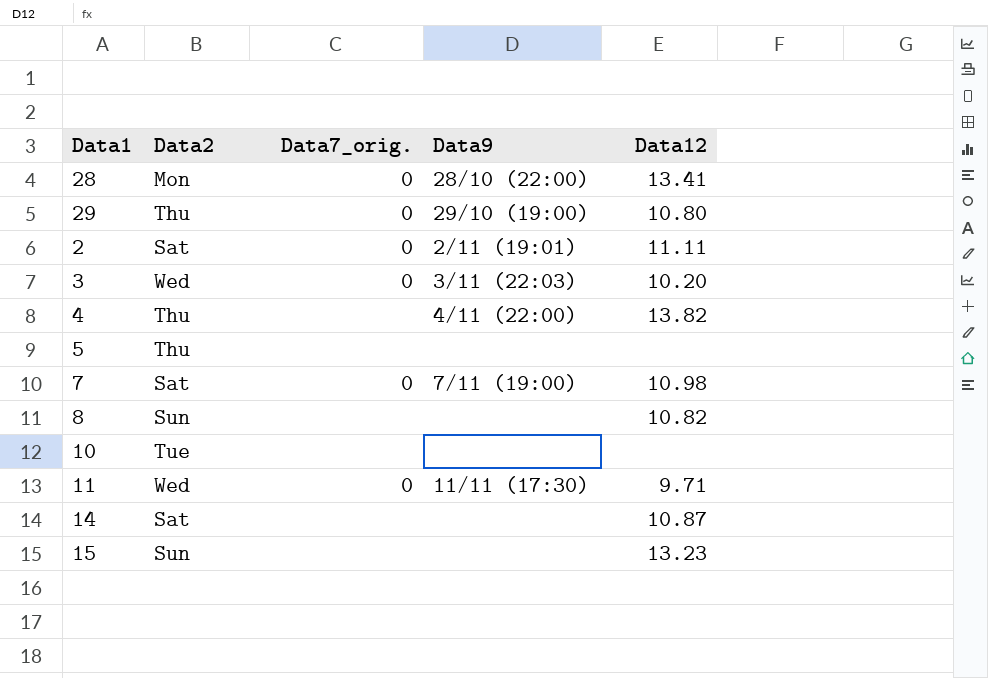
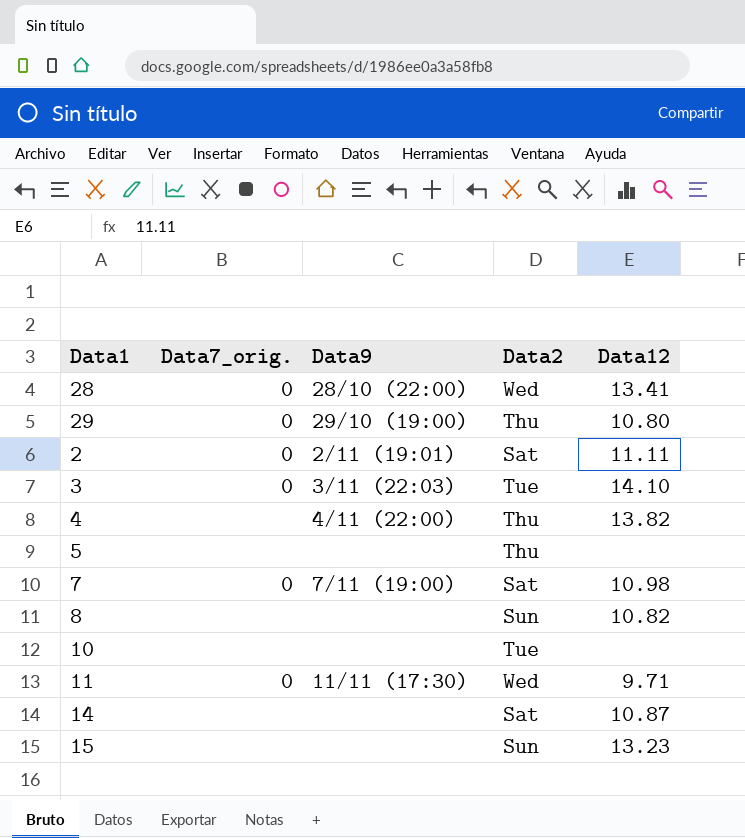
column Data2 | position: 2 -> 4
28 | Data2: Mon -> Wed
3 | Data2: Wed -> Tue
3 | Data12: 10.20 -> 14.10

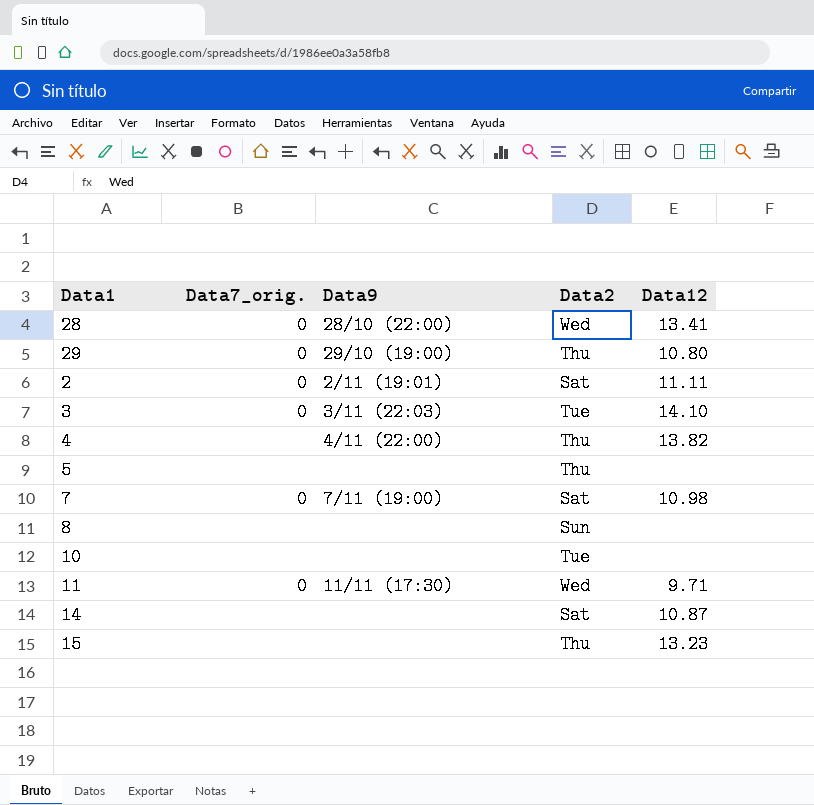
8 | Data12: 10.82 -> none
15 | Data2: Sun -> Thu

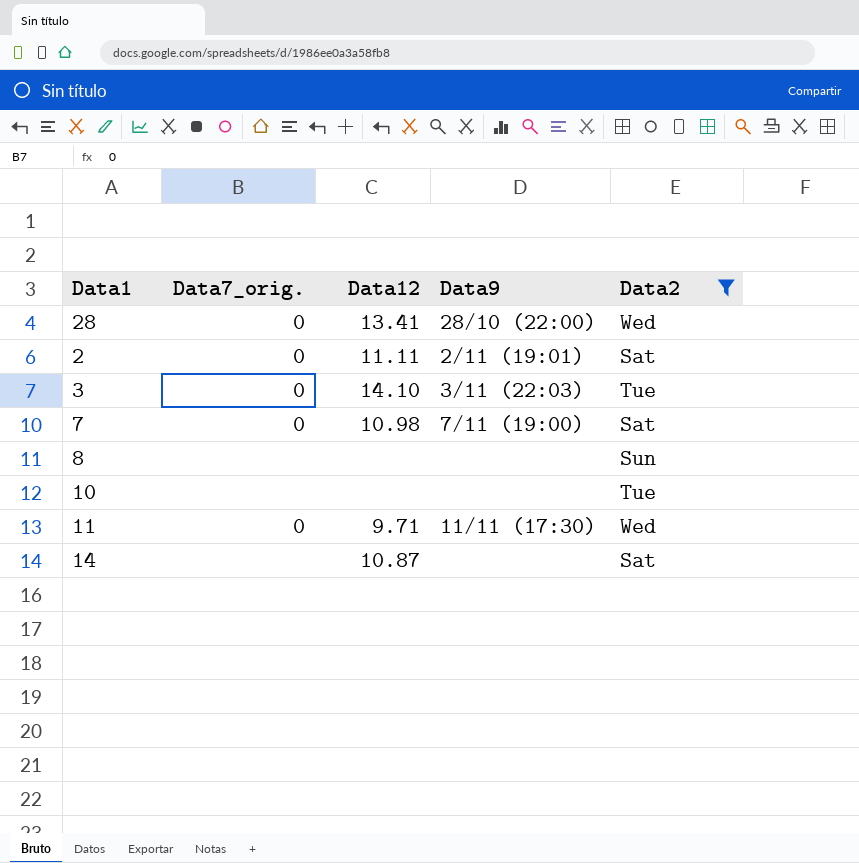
filter: none -> Data2 != Thu
column Data12 | position: 5 -> 3

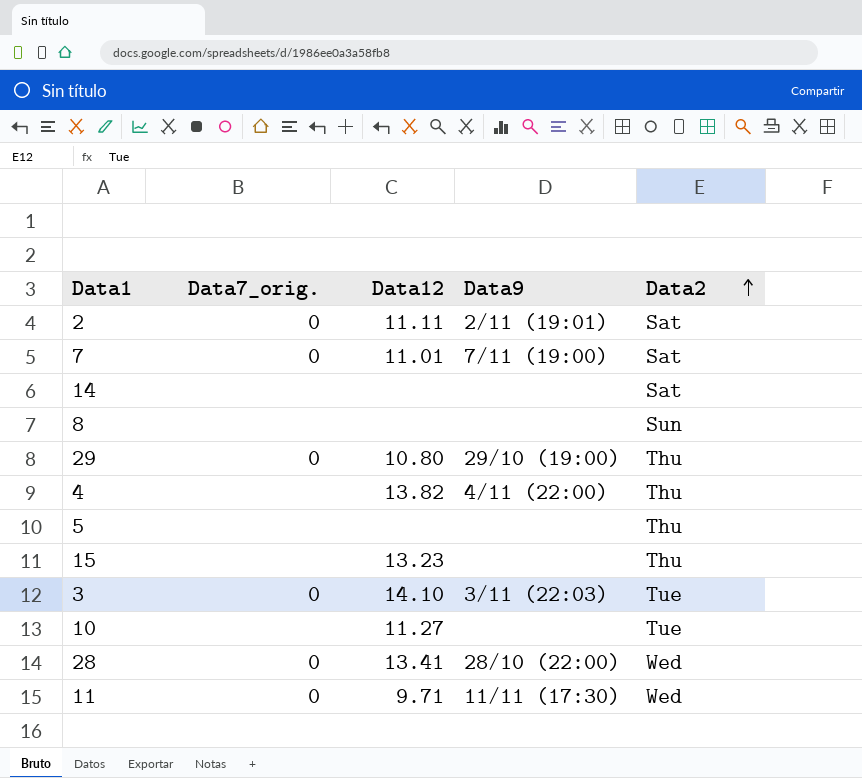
filter: Data2 != Thu -> none
row order: none -> Data2 ascending
7 | Data12: 10.98 -> 11.01
14 | Data12: 10.87 -> none
10 | Data12: none -> 11.27

